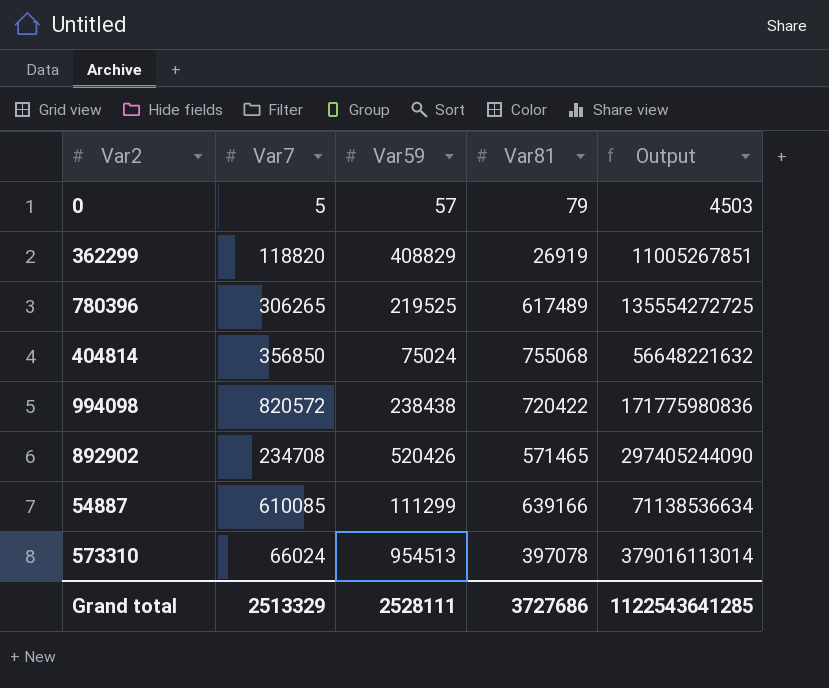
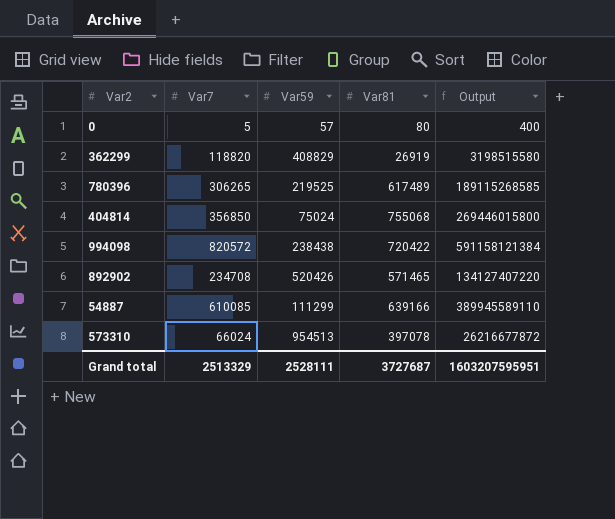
column Output | formula: [Var59] * [Var81] -> [Var7] * [Var81]
0 | Var81: 79 -> 80
Grand total | Var81: 3727686 -> 3727687
Grand total | Output: 1122543641285 -> 1603207595951

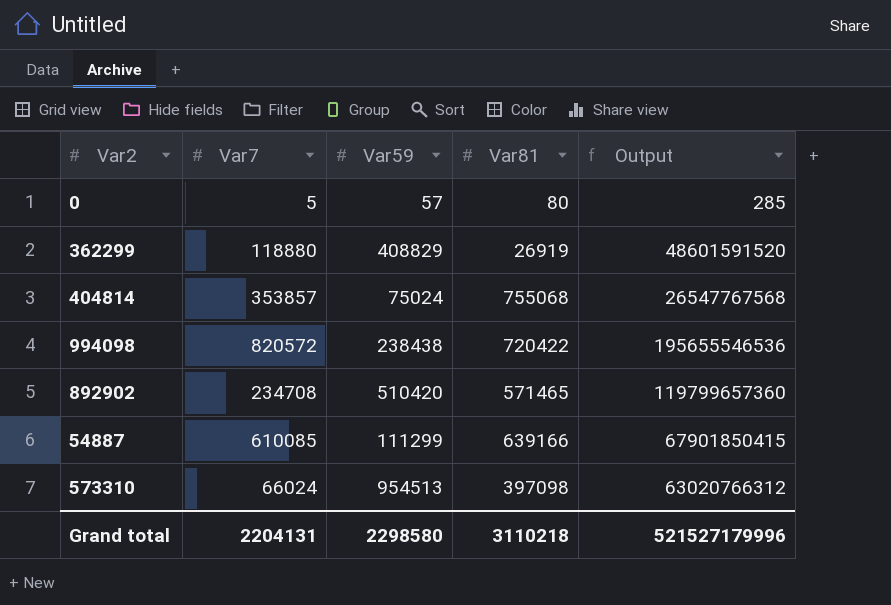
column Output | formula: [Var7] * [Var81] -> [Var7] * [Var59]
row 780396: 306265 | 219525 | 617489 | 189115268585 -> none
362299 | Var7: 118820 -> 118880
404814 | Var7: 356850 -> 353857
892902 | Var59: 520426 -> 510420
573310 | Var81: 397078 -> 397098
Grand total | Var7: 2513329 -> 2204131
Grand total | Var59: 2528111 -> 2298580
Grand total | Var81: 3727687 -> 3110218
Grand total | Output: 1603207595951 -> 521527179996

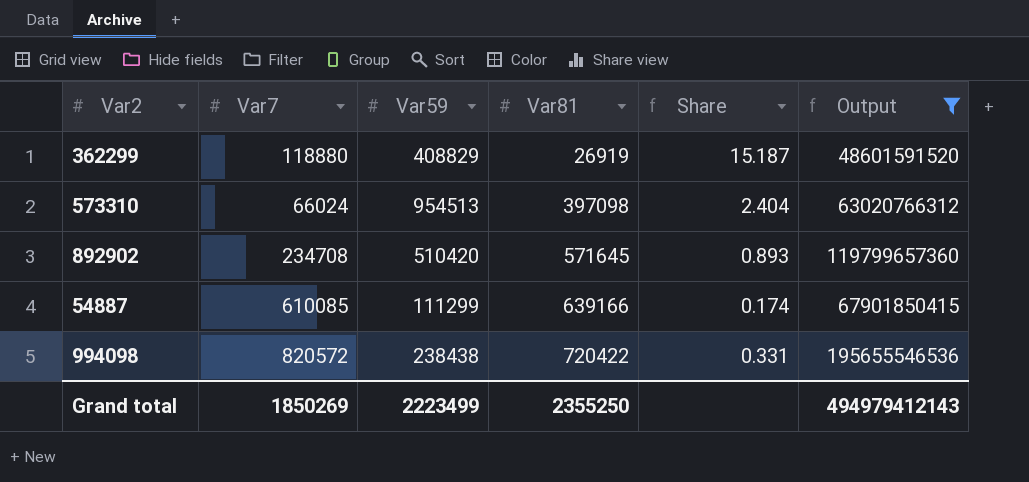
filter: none -> Output >= 48601591520
row order: none -> Var81 ascending
column Share | formula: none -> [Var59] / [Var81]
892902 | Var81: 571465 -> 571645
Grand total | Var7: 2204131 -> 1850269
Grand total | Var59: 2298580 -> 2223499
Grand total | Var81: 3110218 -> 2355250
Grand total | Output: 521527179996 -> 494979412143

